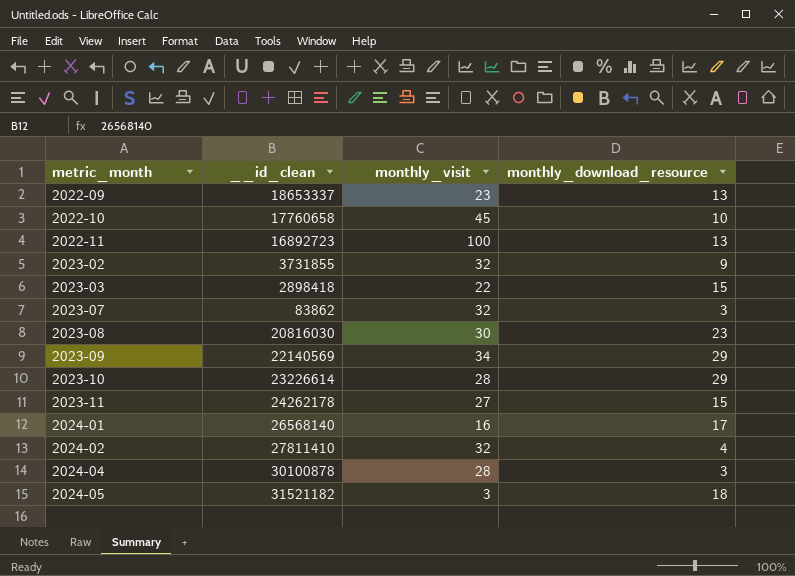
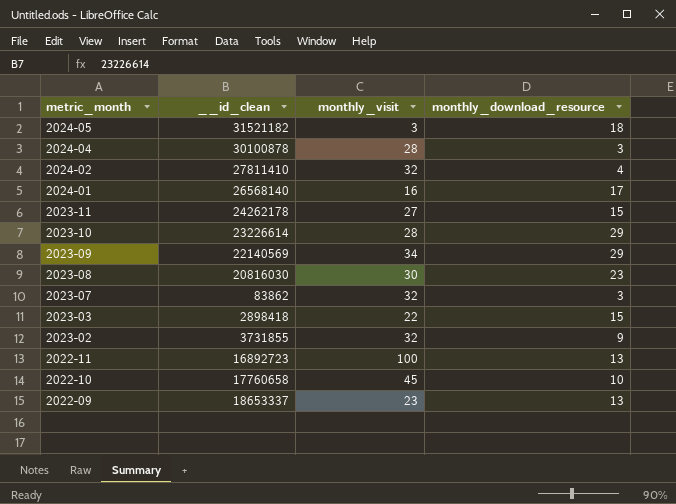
row order: metric_month ascending -> metric_month descending

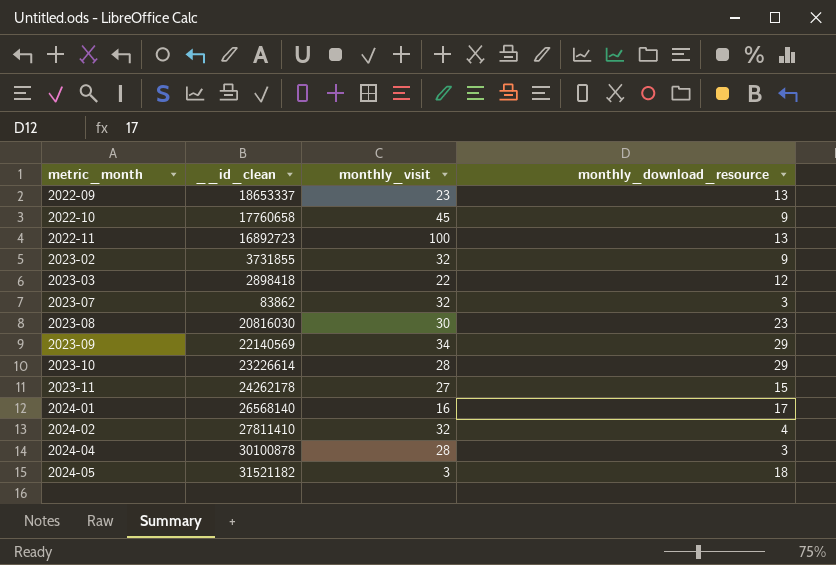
row order: metric_month descending -> metric_month ascending
2022-10 | monthly_download_resource: 10 -> 9
2023-03 | monthly_download_resource: 15 -> 12

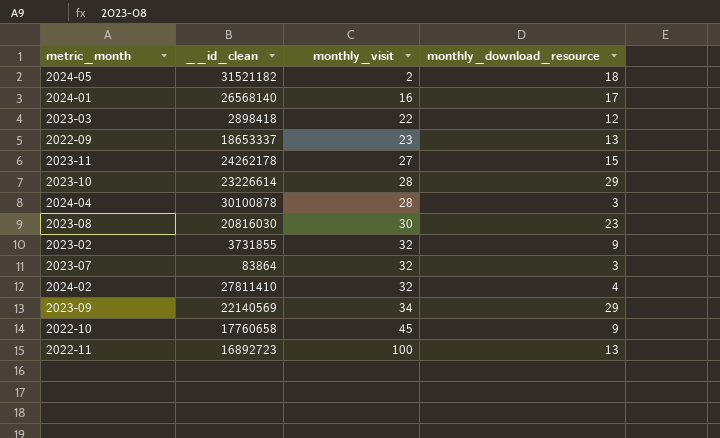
row order: metric_month ascending -> monthly_visit ascending
2024-05 | monthly_visit: 3 -> 2
2023-07 | __id_clean: 83862 -> 83864

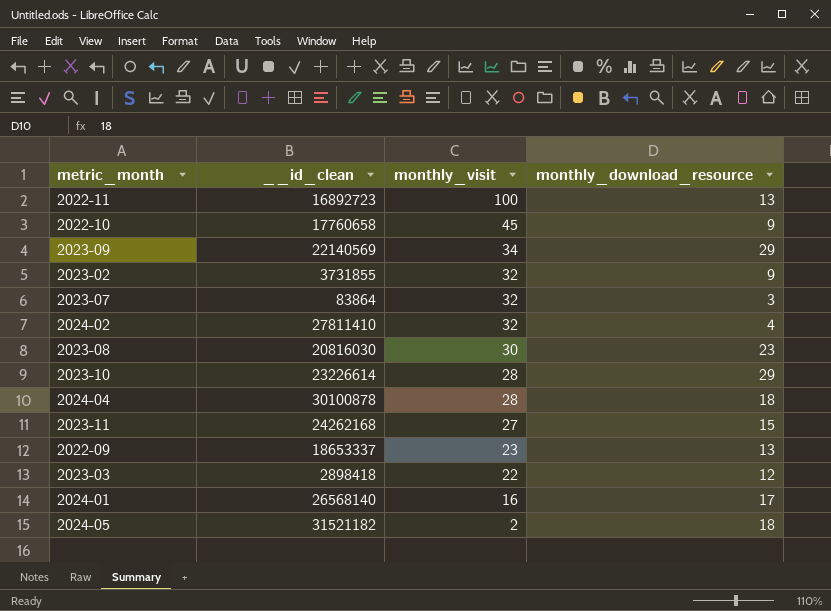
row order: monthly_visit ascending -> monthly_visit descending
2024-04 | monthly_download_resource: 3 -> 18
2023-11 | __id_clean: 24262178 -> 24262168

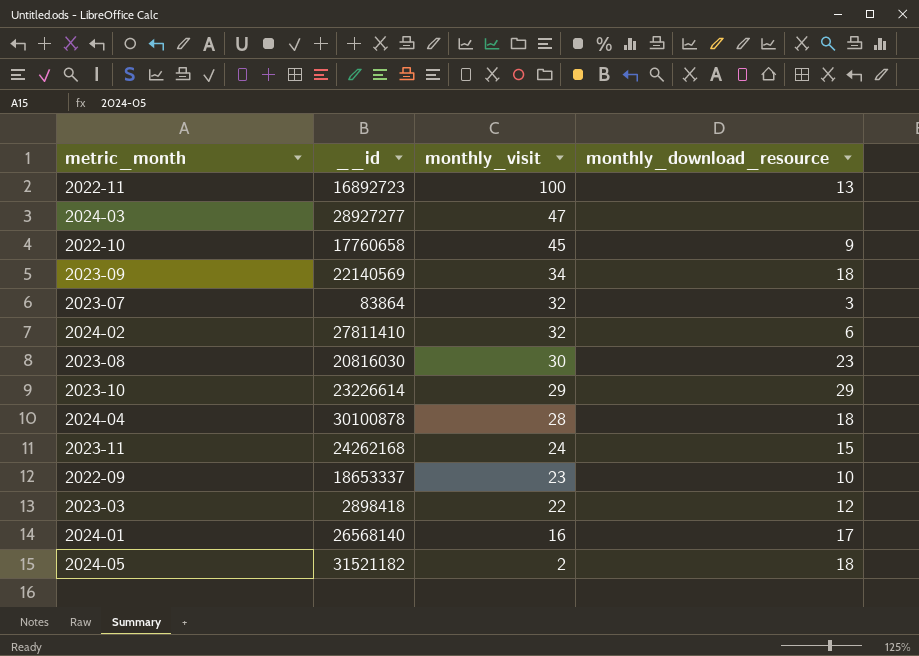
column name: __id_clean -> __id
row 2023-02: 3731855 | 32 | 9 -> none
row 2024-03: none -> 28927277 | 47 | none
2023-09 | monthly_download_resource: 29 -> 18
2024-02 | monthly_download_resource: 4 -> 6
2023-10 | monthly_visit: 28 -> 29
2023-11 | monthly_visit: 27 -> 24
2022-09 | monthly_download_resource: 13 -> 10

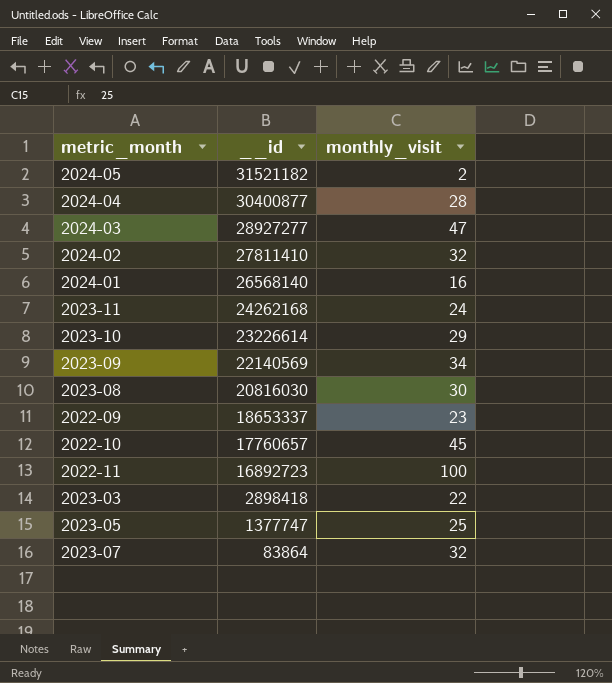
row order: monthly_visit descending -> __id descending
column monthly_download_resource | position: 4 -> none
2024-04 | __id: 30100878 -> 30400877
2022-10 | __id: 17760658 -> 17760657
row 2023-05: none -> 1377747 | 25

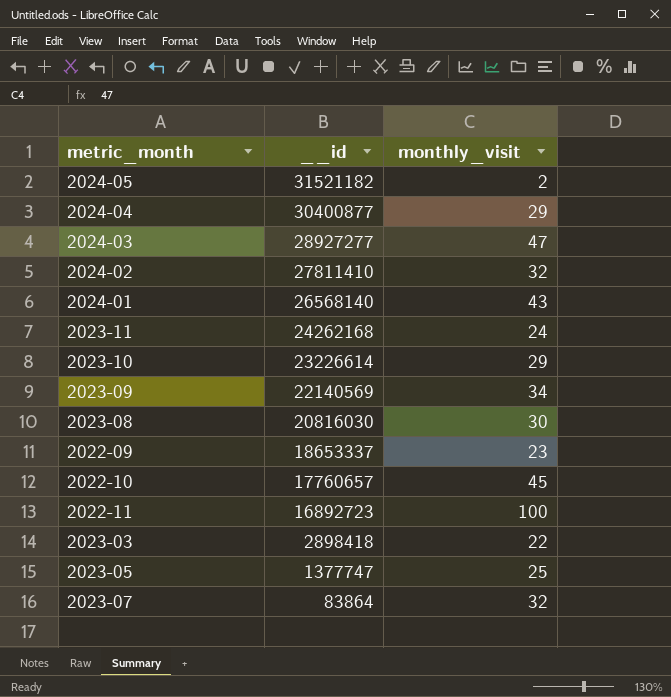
2024-04 | monthly_visit: 28 -> 29
2024-01 | monthly_visit: 16 -> 43

